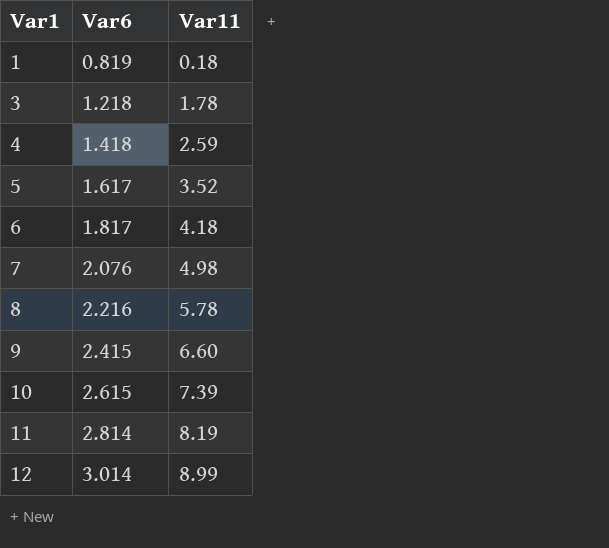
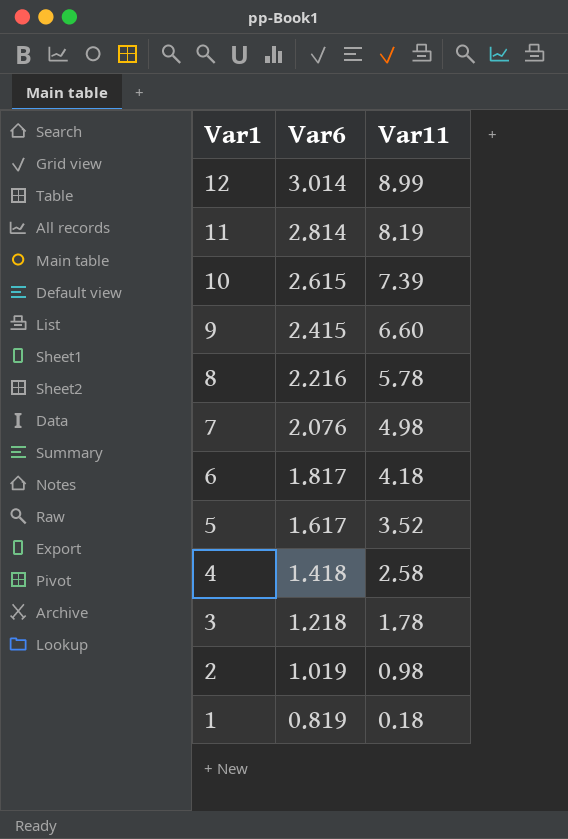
row order: Var1 ascending -> Var1 descending
4 | Var11: 2.59 -> 2.58
row 2: none -> 1.019 | 0.98

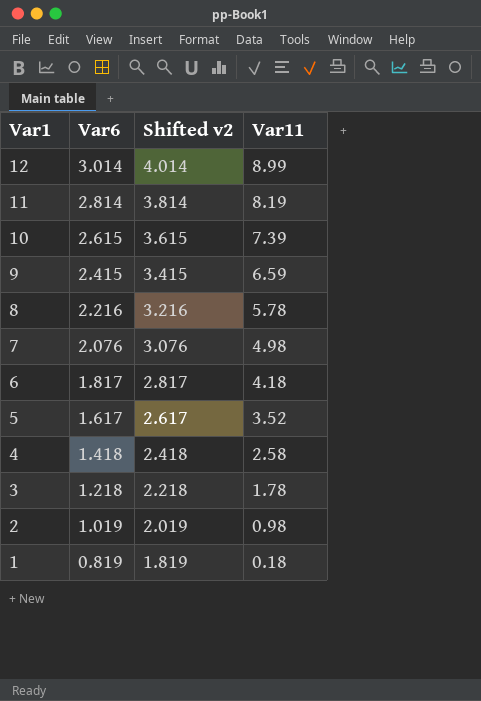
column Shifted v2 | formula: none -> [Var6] + 1
9 | Var11: 6.60 -> 6.59

